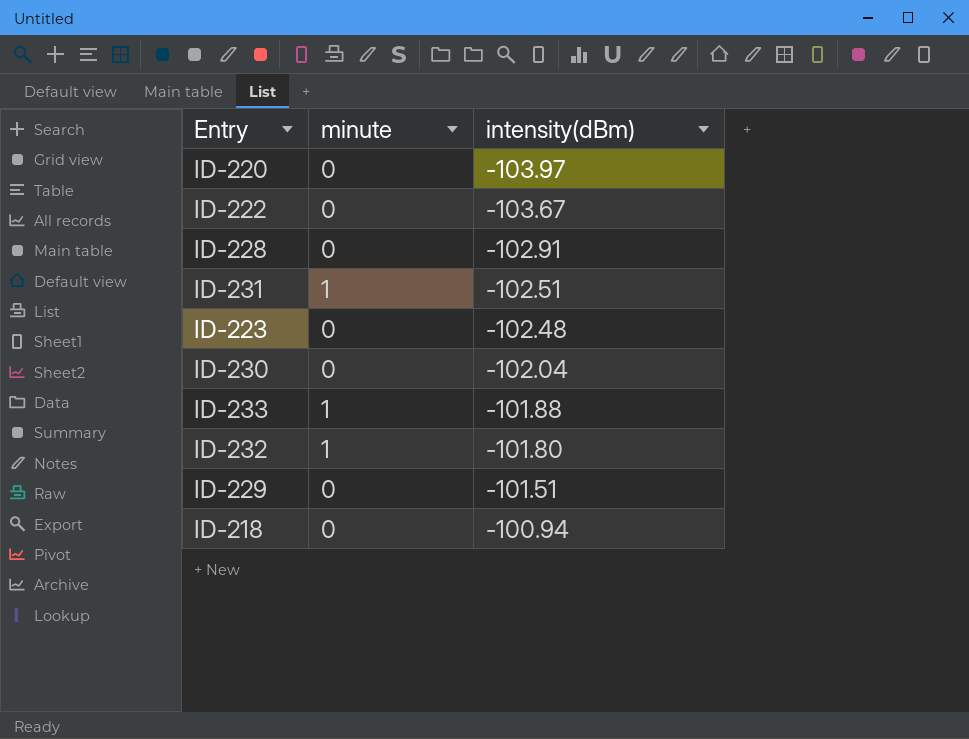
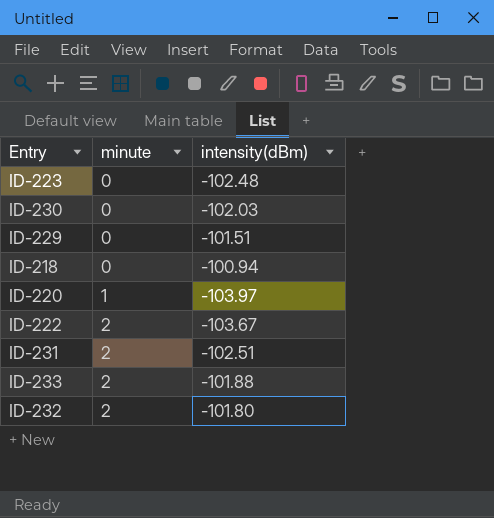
row order: intensity(dBm) ascending -> minute ascending
row ID-228: 0 | -102.91 -> none
ID-230 | intensity(dBm): -102.04 -> -102.03
ID-220 | minute: 0 -> 1
ID-222 | minute: 0 -> 2
ID-231 | minute: 1 -> 2
ID-233 | minute: 1 -> 2
ID-232 | minute: 1 -> 2

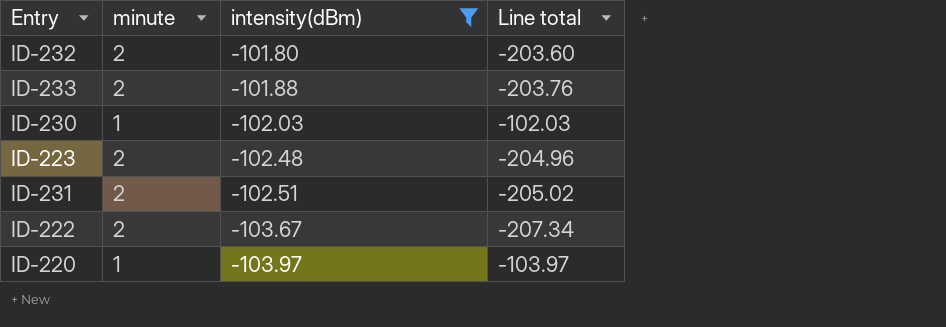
filter: none -> intensity(dBm) <= -101.80
row order: minute ascending -> intensity(dBm) descending
column Line total | formula: none -> [minute] * [intensity(dBm)]
ID-230 | minute: 0 -> 1
ID-223 | minute: 0 -> 2

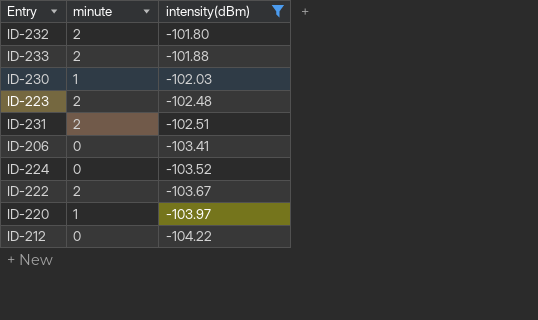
column Line total | formula: [minute] * [intensity(dBm)] -> none
row ID-206: none -> 0 | -103.41
row ID-224: none -> 0 | -103.52
row ID-212: none -> 0 | -104.22

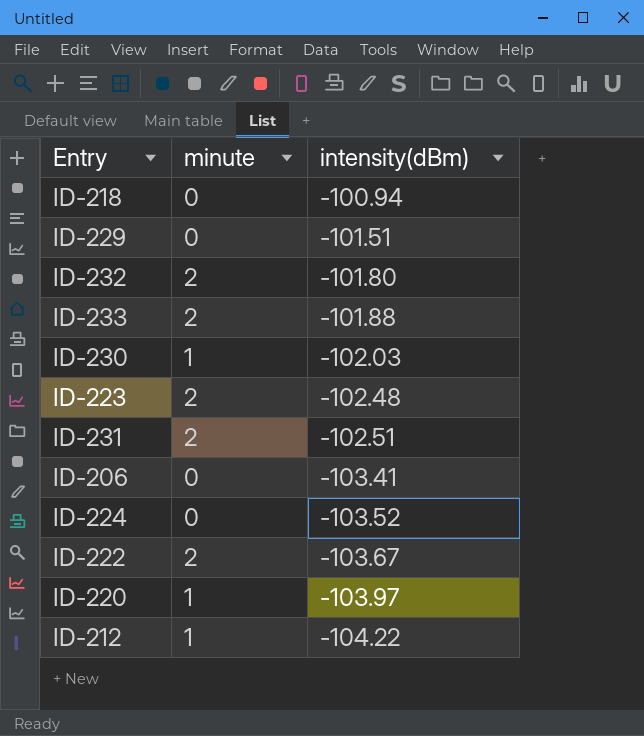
filter: intensity(dBm) <= -101.80 -> none
ID-212 | minute: 0 -> 1

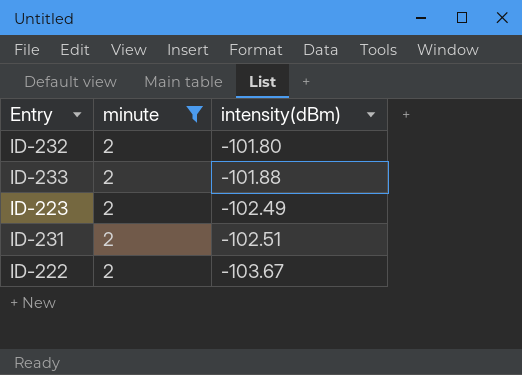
filter: none -> minute = 2
ID-223 | intensity(dBm): -102.48 -> -102.49

